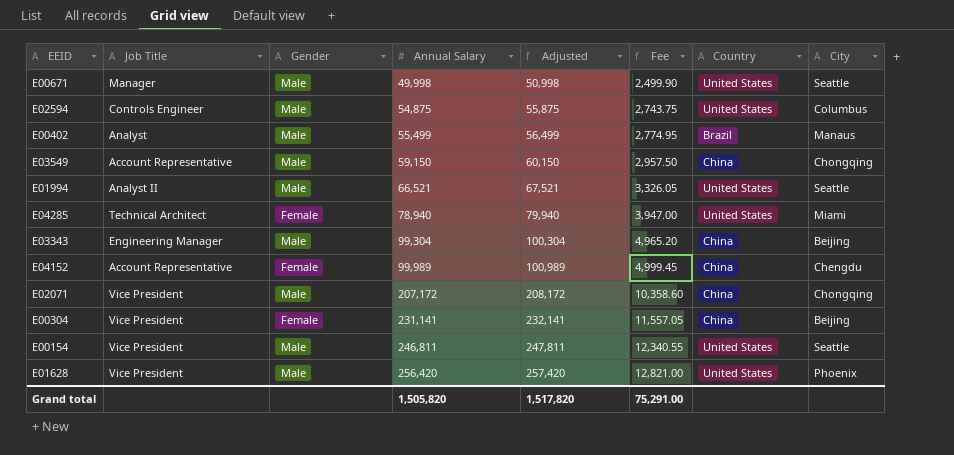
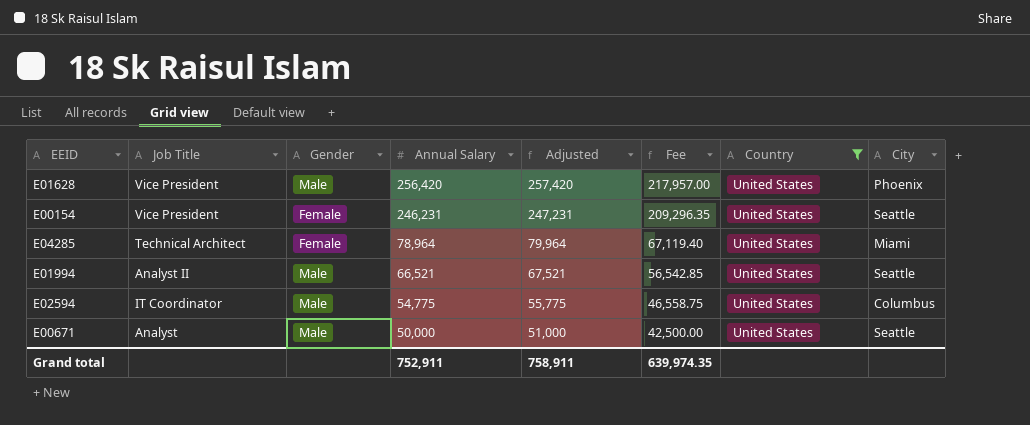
filter: none -> Country = United States
row order: Annual Salary ascending -> Annual Salary descending
column Fee | formula: [Annual Salary] * 0.05 -> [Annual Salary] * 0.85
E00154 | Gender: Male -> Female
E00154 | Annual Salary: 246,811 -> 246,231
E00154 | Adjusted: 247,811 -> 247,231
E04285 | Annual Salary: 78,940 -> 78,964
E04285 | Adjusted: 79,940 -> 79,964
E02594 | Job Title: Controls Engineer -> IT Coordinator
E02594 | Annual Salary: 54,875 -> 54,775
E02594 | Adjusted: 55,875 -> 55,775
E00671 | Job Title: Manager -> Analyst
E00671 | Annual Salary: 49,998 -> 50,000
E00671 | Adjusted: 50,998 -> 51,000
Grand total | Annual Salary: 1,505,820 -> 752,911
Grand total | Adjusted: 1,517,820 -> 758,911
Grand total | Fee: 75,291.00 -> 639,974.35

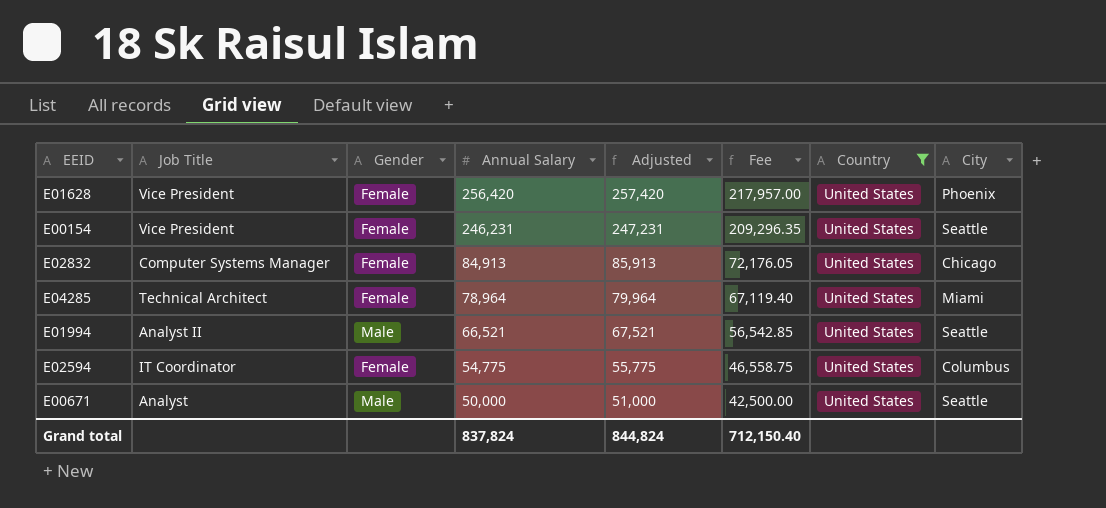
E01628 | Gender: Male -> Female
row E02832: none -> Computer Systems Manager | Female | 84,913 | 85,913 | 72,176.05 | United States | Chicago
E02594 | Gender: Male -> Female
Grand total | Annual Salary: 752,911 -> 837,824
Grand total | Adjusted: 758,911 -> 844,824
Grand total | Fee: 639,974.35 -> 712,150.40

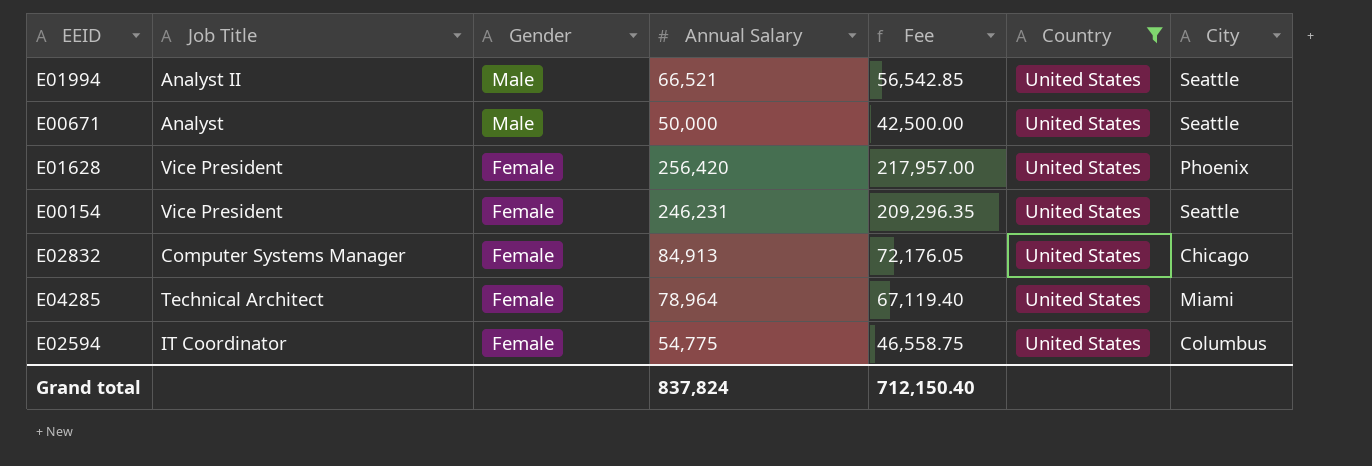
row order: Annual Salary descending -> Gender descending
column Adjusted | formula: [Annual Salary] + 1000 -> none

